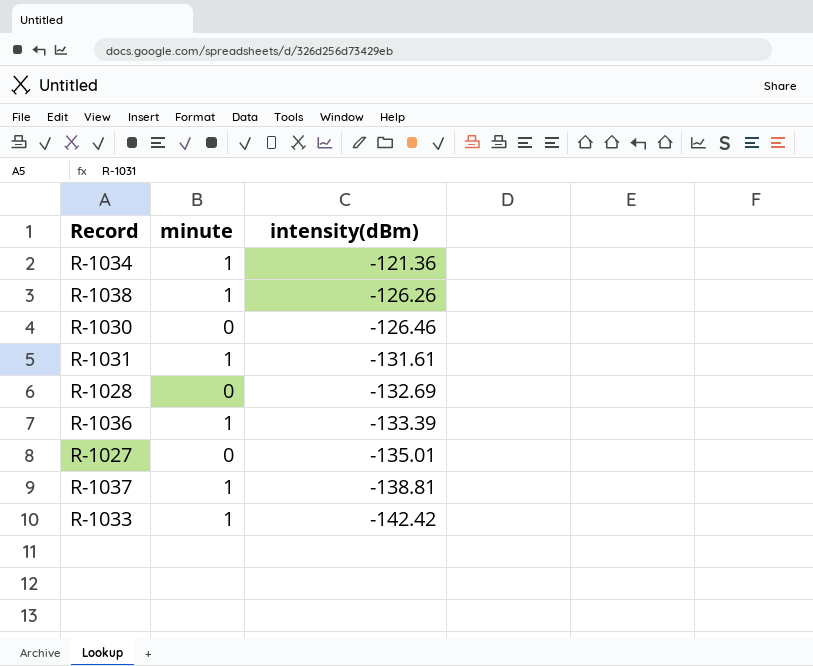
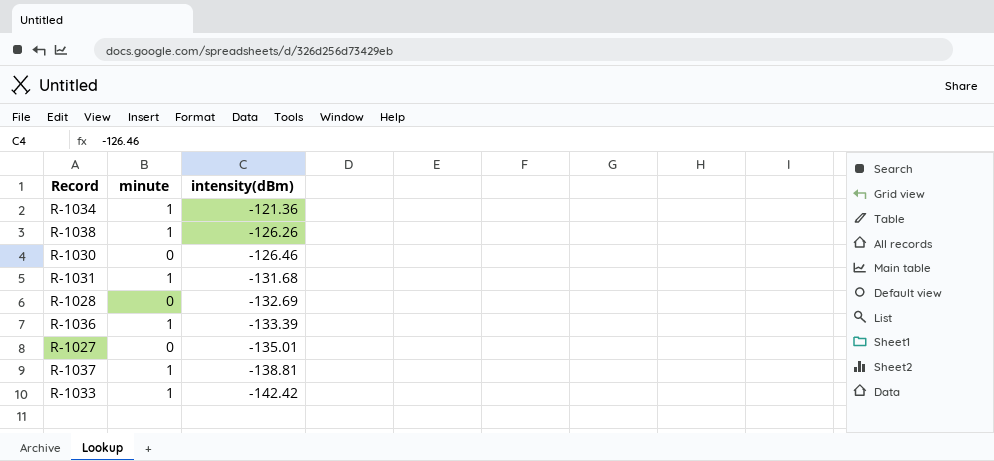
R-1031 | intensity(dBm): -131.61 -> -131.68

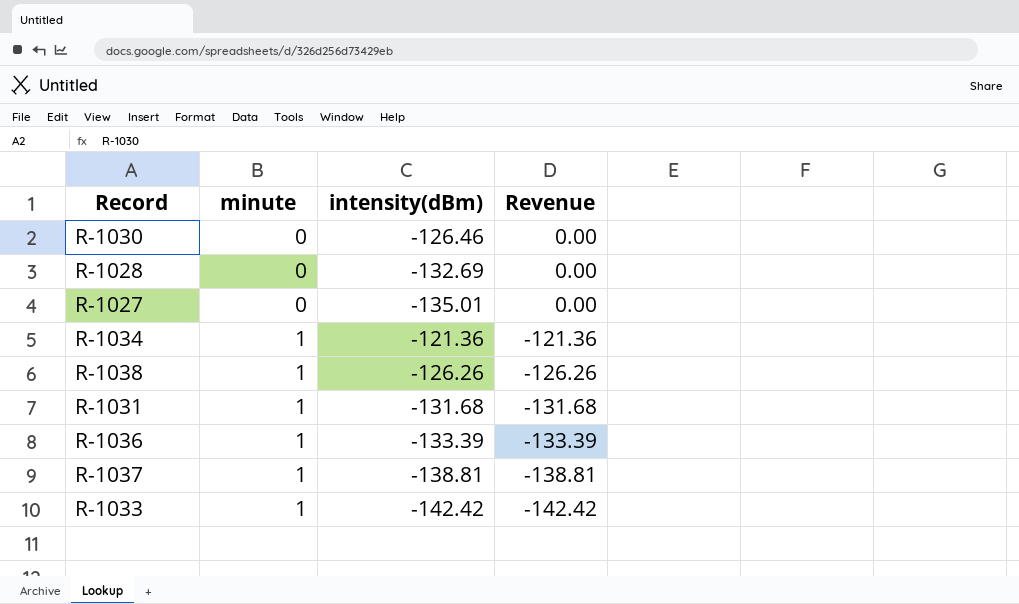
row order: intensity(dBm) descending -> minute ascending
column Revenue | formula: none -> [minute] * [intensity(dBm)]

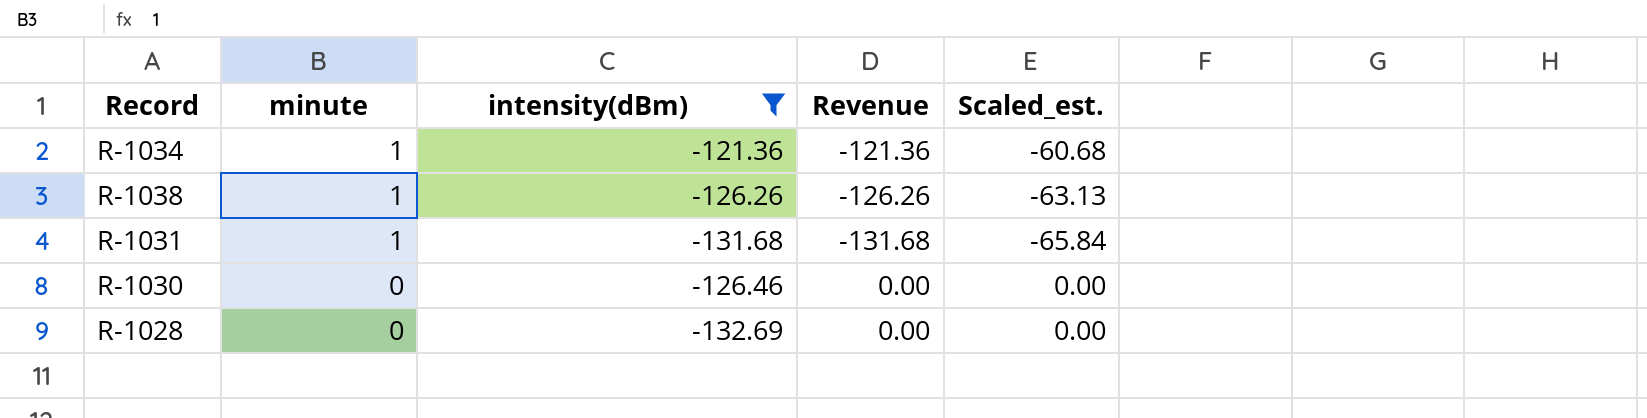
filter: none -> intensity(dBm) >= -132.69
row order: minute ascending -> minute descending
column Scaled_est. | formula: none -> [Revenue] * 0.5

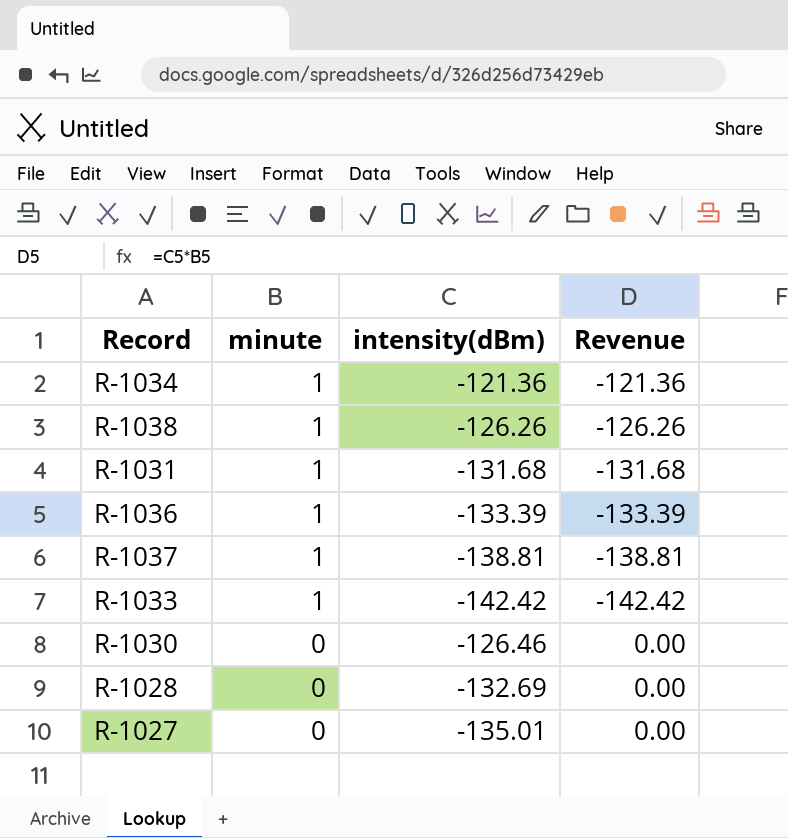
filter: intensity(dBm) >= -132.69 -> none
column Scaled_est. | formula: [Revenue] * 0.5 -> none

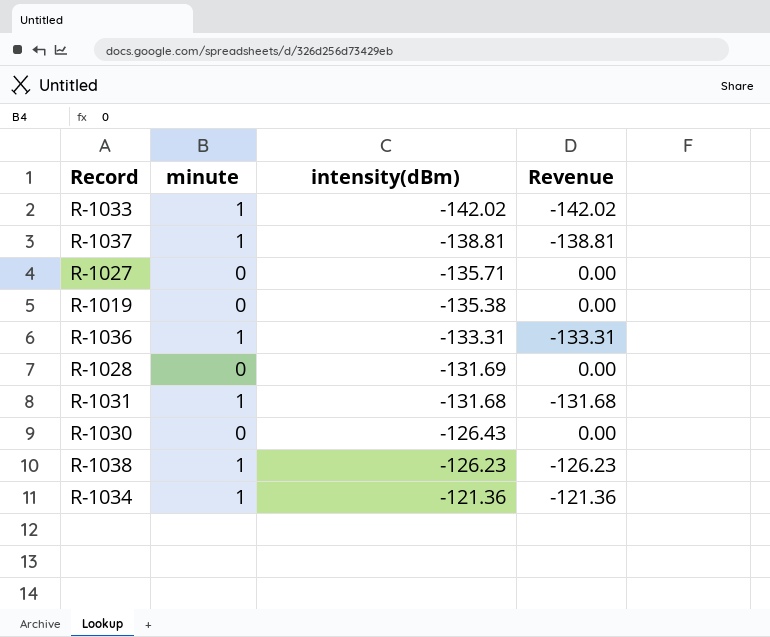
row order: minute descending -> intensity(dBm) ascending
R-1033 | intensity(dBm): -142.42 -> -142.02
R-1033 | Revenue: -142.42 -> -142.02
R-1027 | intensity(dBm): -135.01 -> -135.71
row R-1019: none -> 0 | -135.38 | 0.00
R-1036 | intensity(dBm): -133.39 -> -133.31
R-1036 | Revenue: -133.39 -> -133.31
R-1028 | intensity(dBm): -132.69 -> -131.69
R-1030 | intensity(dBm): -126.46 -> -126.43
R-1038 | intensity(dBm): -126.26 -> -126.23
R-1038 | Revenue: -126.26 -> -126.23

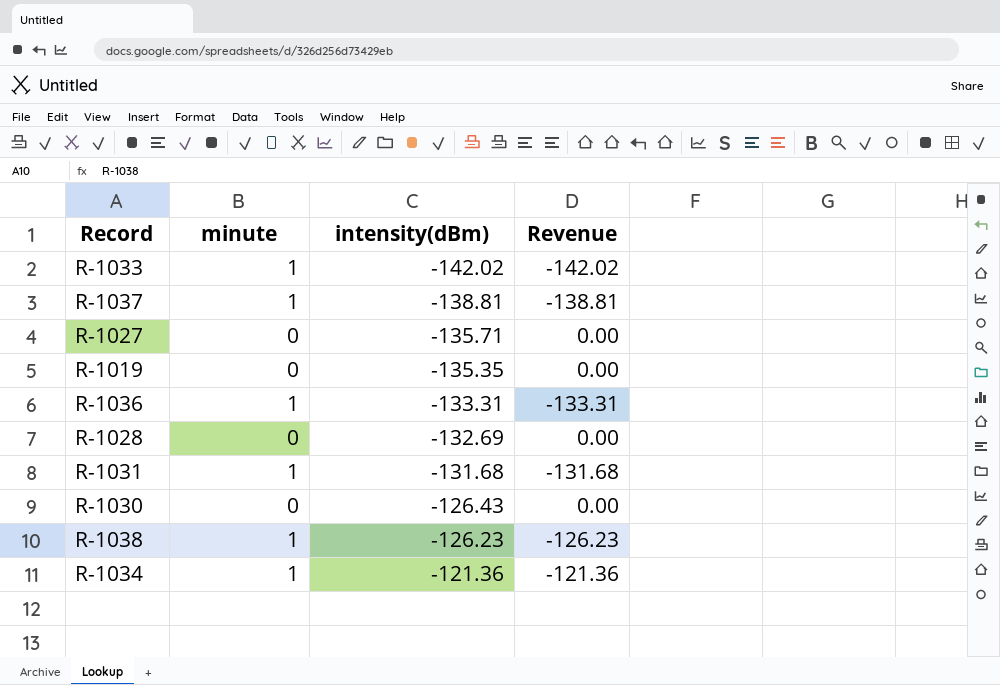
R-1019 | intensity(dBm): -135.38 -> -135.35
R-1028 | intensity(dBm): -131.69 -> -132.69

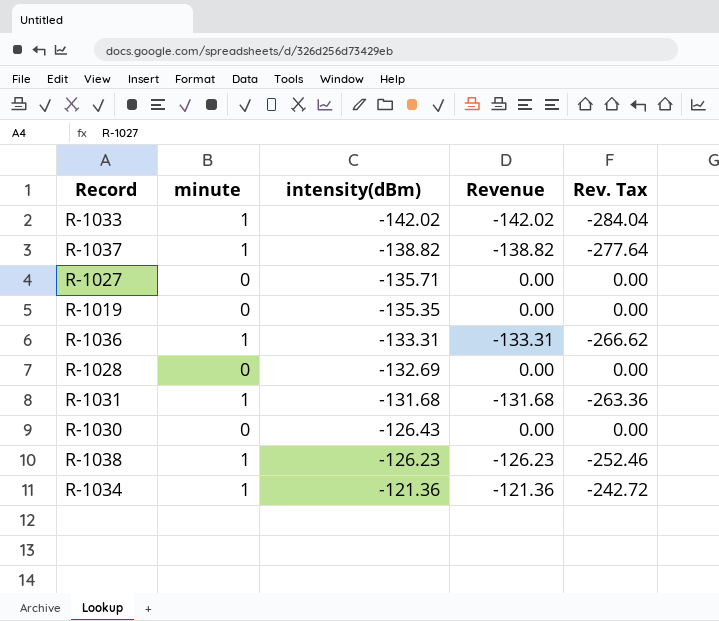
column Rev. Tax | formula: none -> [Revenue] * 2
R-1037 | intensity(dBm): -138.81 -> -138.82
R-1037 | Revenue: -138.81 -> -138.82

